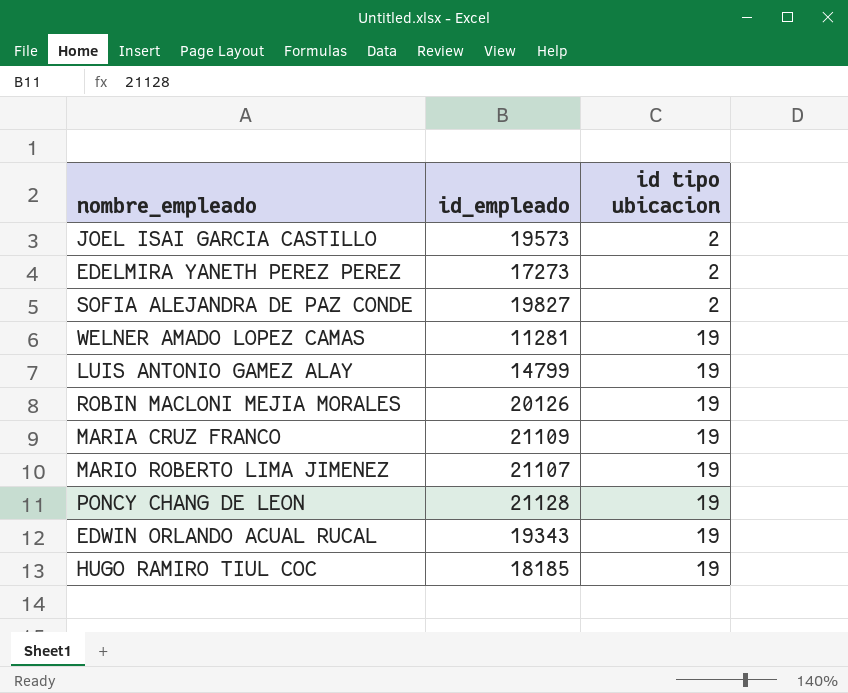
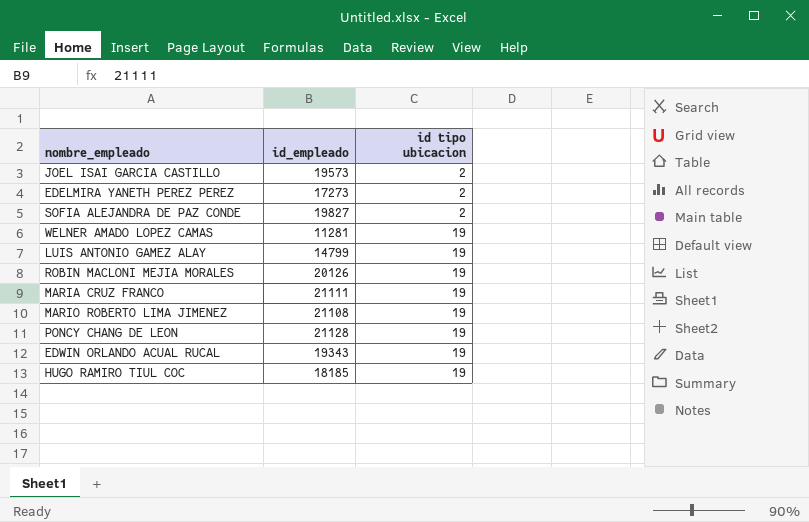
MARIA CRUZ FRANCO | id_empleado: 21109 -> 21111
MARIO ROBERTO LIMA JIMENEZ | id_empleado: 21107 -> 21108

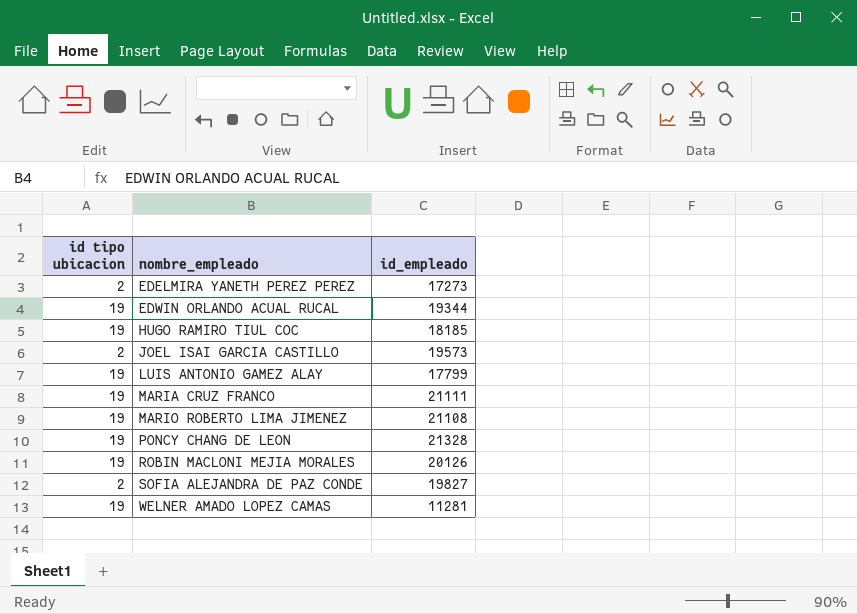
row order: id tipo ubicacion ascending -> nombre_empleado ascending
column id tipo ubicacion | position: 3 -> 1
EDWIN ORLANDO ACUAL RUCAL | id_empleado: 19343 -> 19344
LUIS ANTONIO GAMEZ ALAY | id_empleado: 14799 -> 17799
PONCY CHANG DE LEON | id_empleado: 21128 -> 21328

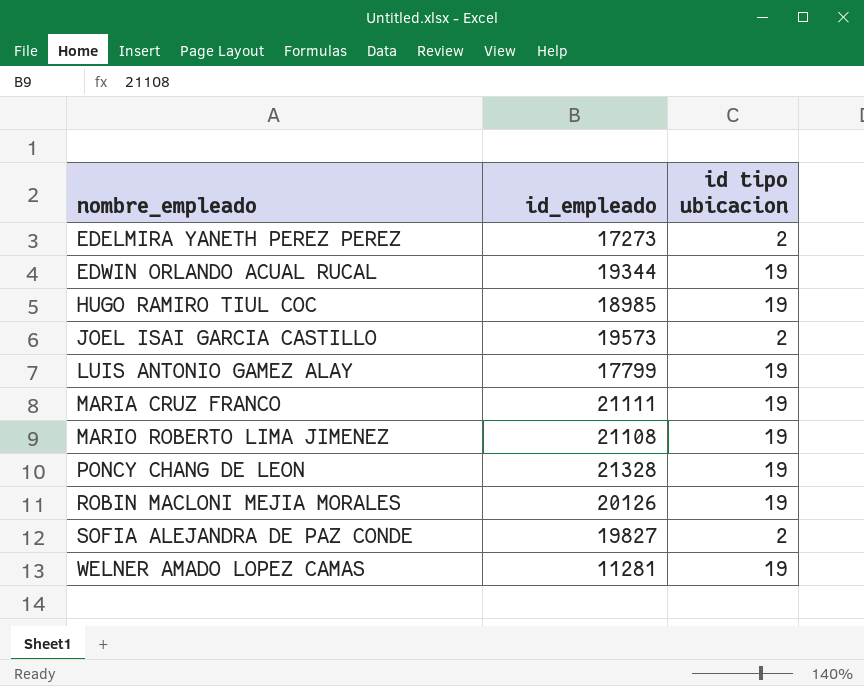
column id tipo ubicacion | position: 1 -> 3
HUGO RAMIRO TIUL COC | id_empleado: 18185 -> 18985

